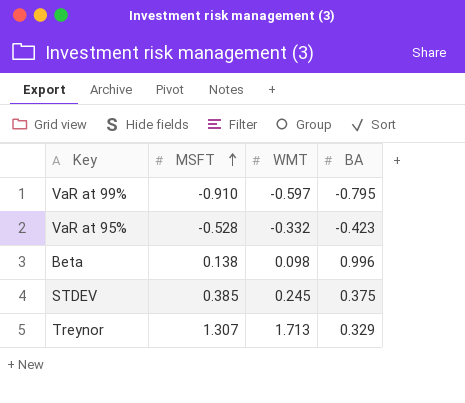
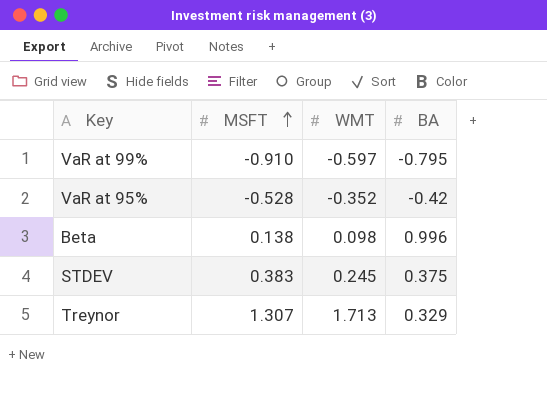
VaR at 95% | WMT: -0.332 -> -0.352
VaR at 95% | BA: -0.423 -> -0.42
STDEV | MSFT: 0.385 -> 0.383

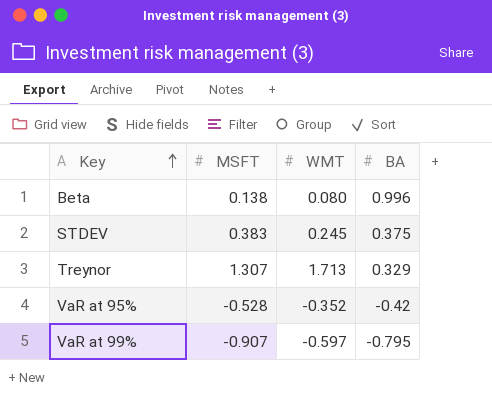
row order: MSFT ascending -> Key ascending
Beta | WMT: 0.098 -> 0.080
VaR at 99% | MSFT: -0.910 -> -0.907

